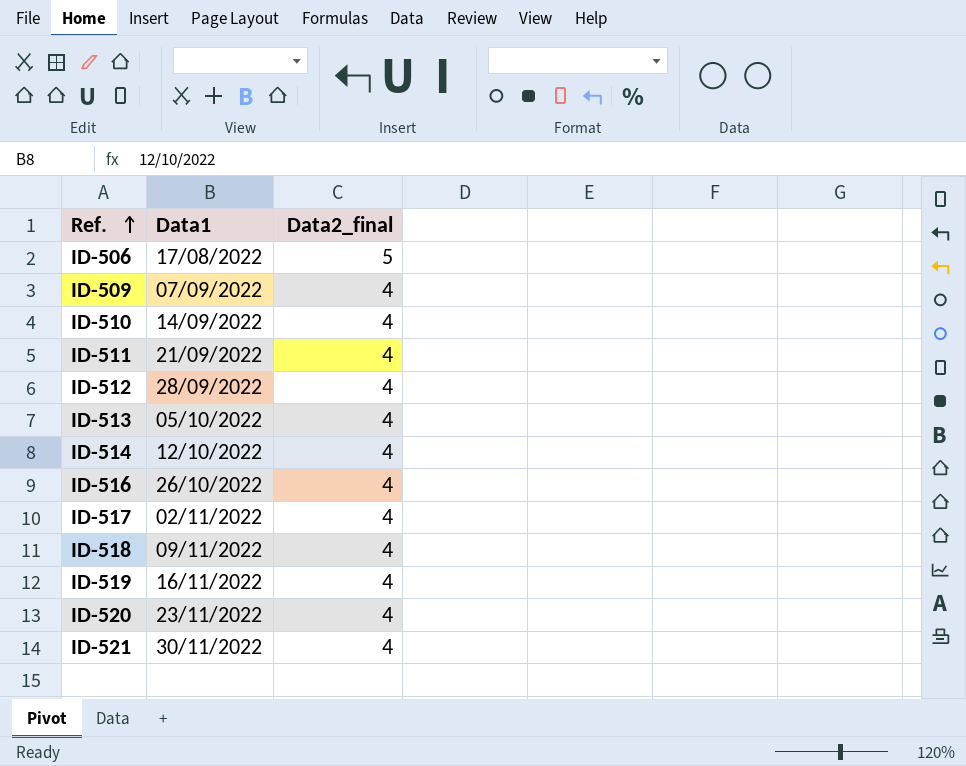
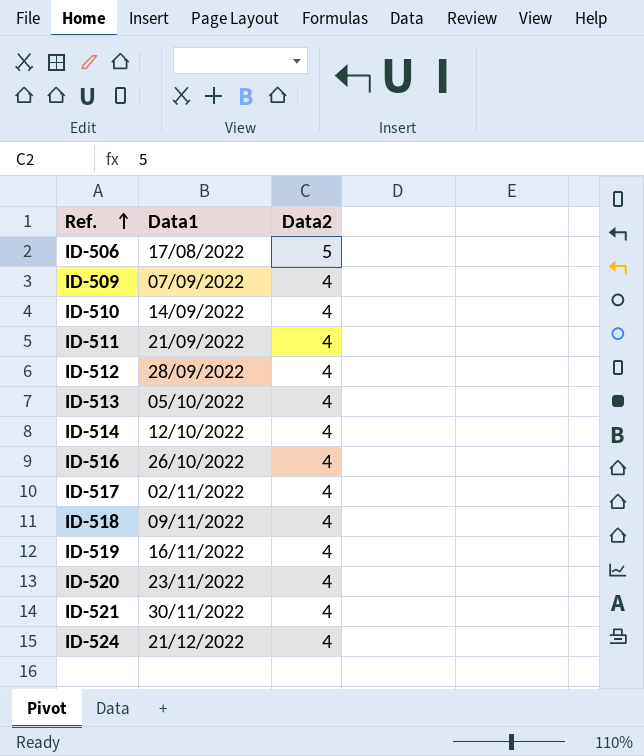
column name: Data2_final -> Data2
row ID-524: none -> 21/12/2022 | 4

